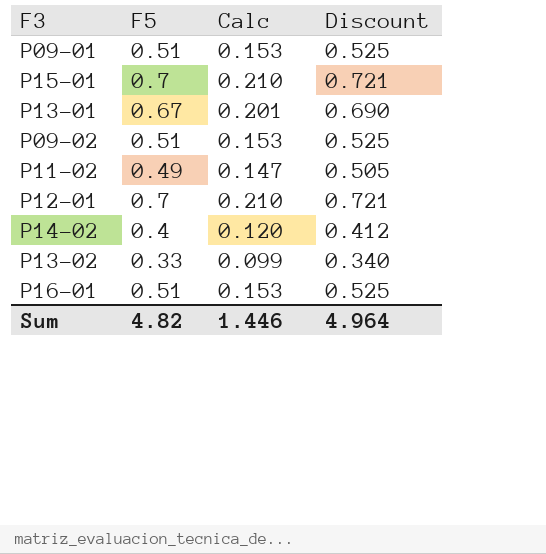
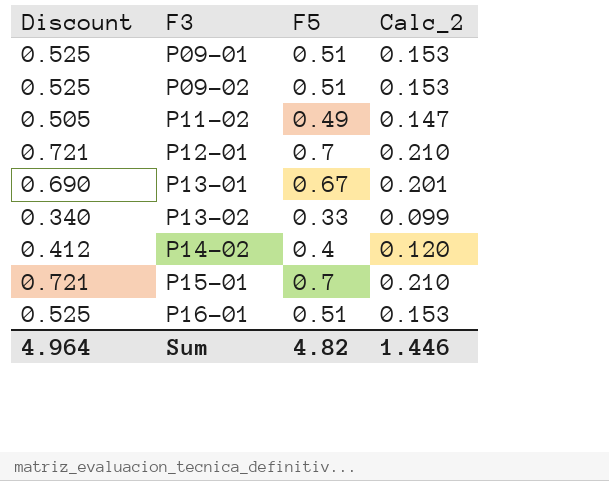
row order: none -> F3 ascending
column Discount | position: 4 -> 1
column name: Calc -> Calc_2

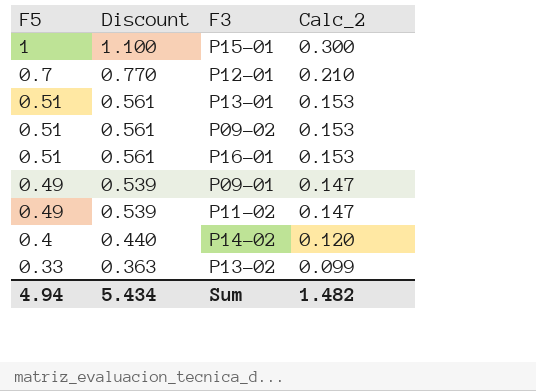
row order: F3 ascending -> F5 descending
column F5 | position: 3 -> 1
column Discount | formula: [F5] * 1.03 -> [F5] * 1.1
P15-01 | F5: 0.7 -> 1
P15-01 | Calc_2: 0.210 -> 0.300
P13-01 | F5: 0.67 -> 0.51
P13-01 | Calc_2: 0.201 -> 0.153
P09-01 | F5: 0.51 -> 0.49
P09-01 | Calc_2: 0.153 -> 0.147
Sum | F5: 4.82 -> 4.94
Sum | Discount: 4.964 -> 5.434
Sum | Calc_2: 1.446 -> 1.482

